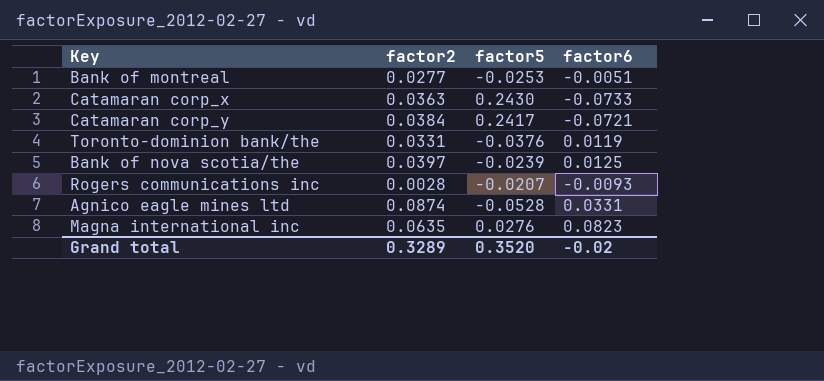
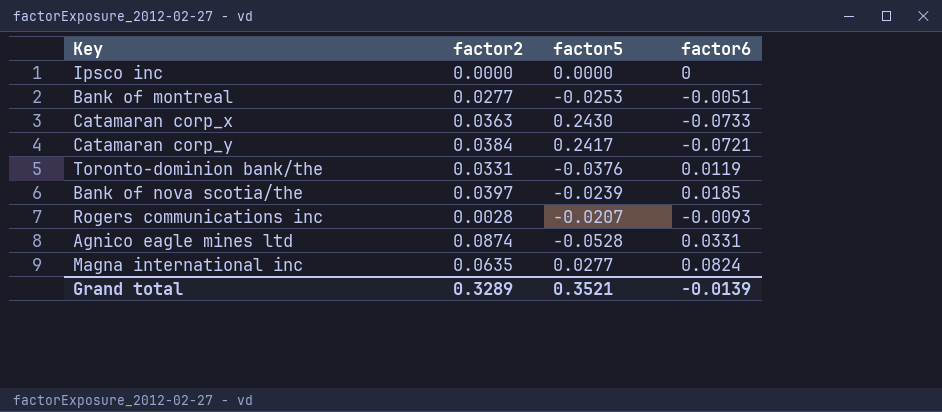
row Ipsco inc: none -> 0.0000 | 0.0000 | 0
Bank of nova scotia/the | factor6: 0.0125 -> 0.0185
Magna international inc | factor5: 0.0276 -> 0.0277
Magna international inc | factor6: 0.0823 -> 0.0824
Grand total | factor5: 0.3520 -> 0.3521
Grand total | factor6: -0.02 -> -0.0139

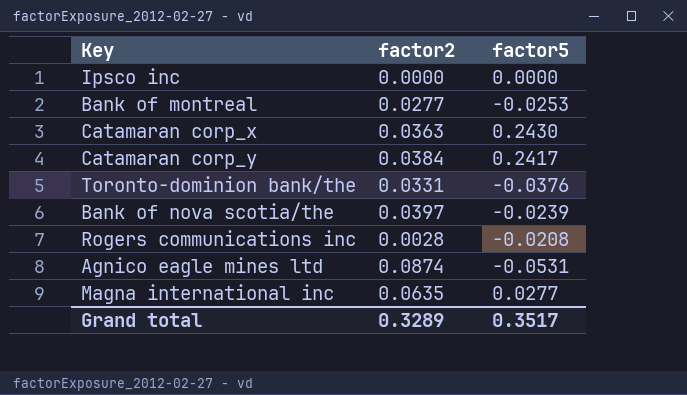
column factor6 | position: 4 -> none
Rogers communications inc | factor5: -0.0207 -> -0.0208
Agnico eagle mines ltd | factor5: -0.0528 -> -0.0531
Grand total | factor5: 0.3521 -> 0.3517

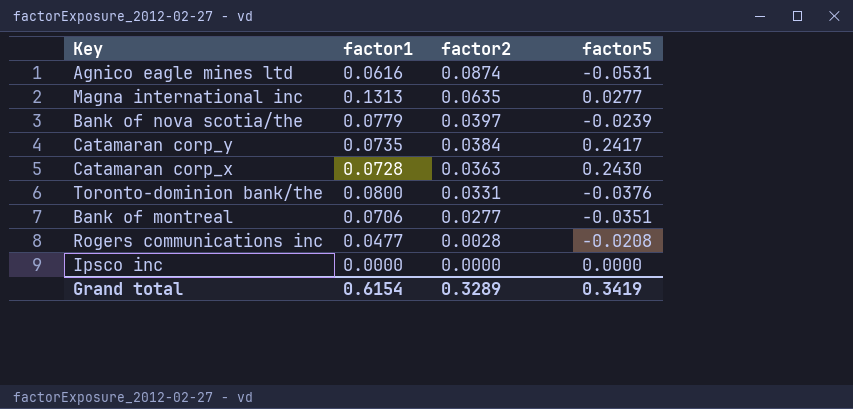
row order: none -> factor2 descending
column factor1 | position: none -> 2
Bank of montreal | factor5: -0.0253 -> -0.0351
Grand total | factor5: 0.3517 -> 0.3419

